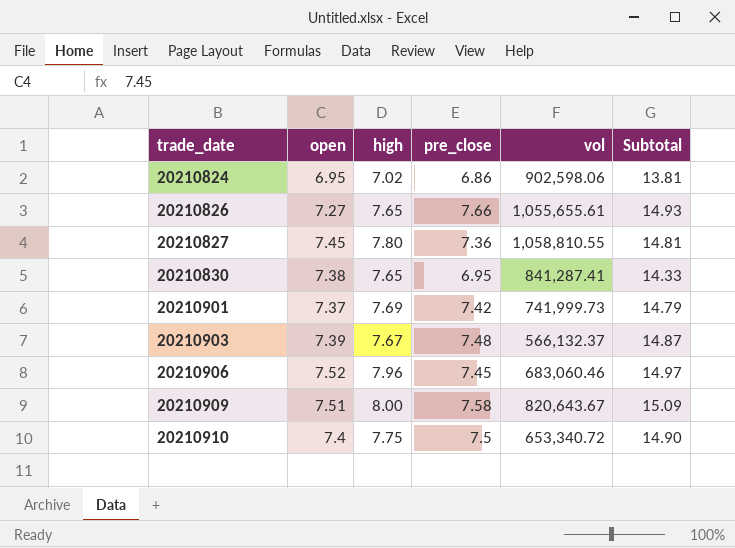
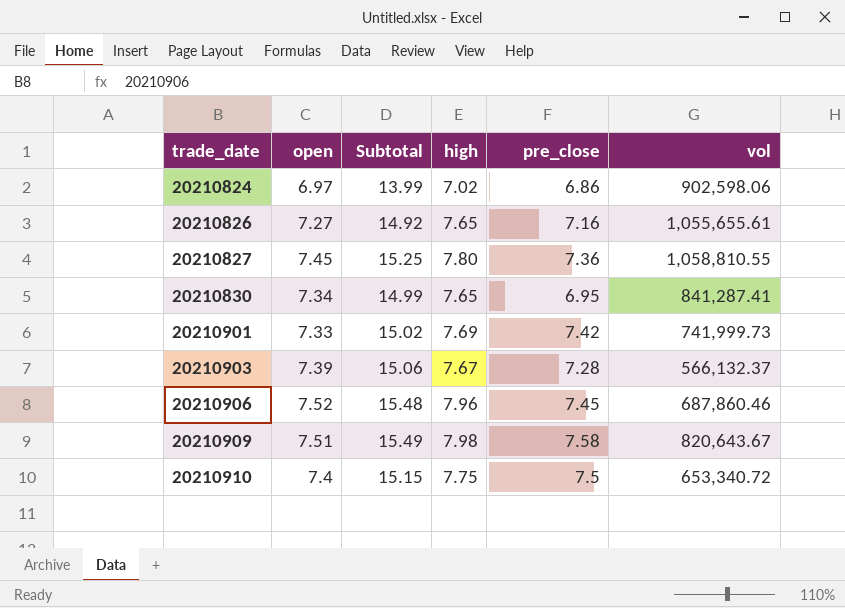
column Subtotal | formula: [open] + [pre_close] -> [open] + [high]
column Subtotal | position: 6 -> 3
20210824 | open: 6.95 -> 6.97
20210826 | pre_close: 7.66 -> 7.16
20210830 | open: 7.38 -> 7.34
20210901 | open: 7.37 -> 7.33
20210903 | pre_close: 7.48 -> 7.28
20210906 | vol: 683,060.46 -> 687,860.46
20210909 | high: 8.00 -> 7.98

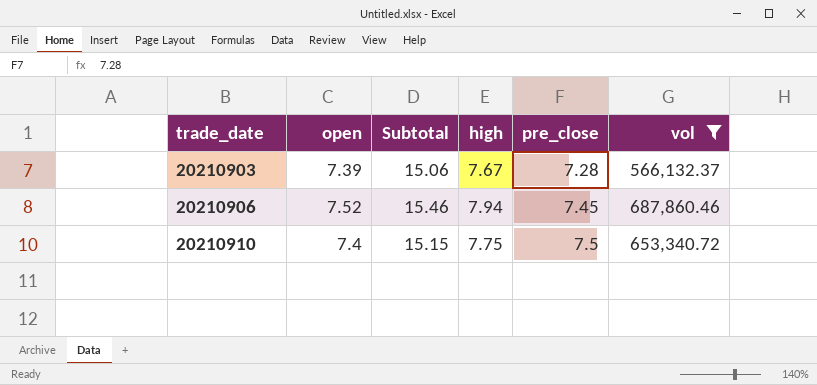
filter: none -> vol <= 687,860.46
20210906 | Subtotal: 15.48 -> 15.46
20210906 | high: 7.96 -> 7.94

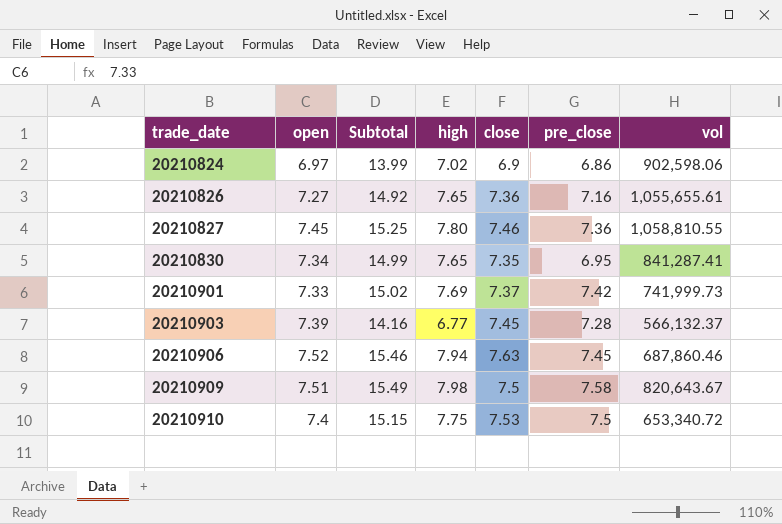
filter: vol <= 687,860.46 -> none
column close | position: none -> 5
20210903 | Subtotal: 15.06 -> 14.16
20210903 | high: 7.67 -> 6.77

